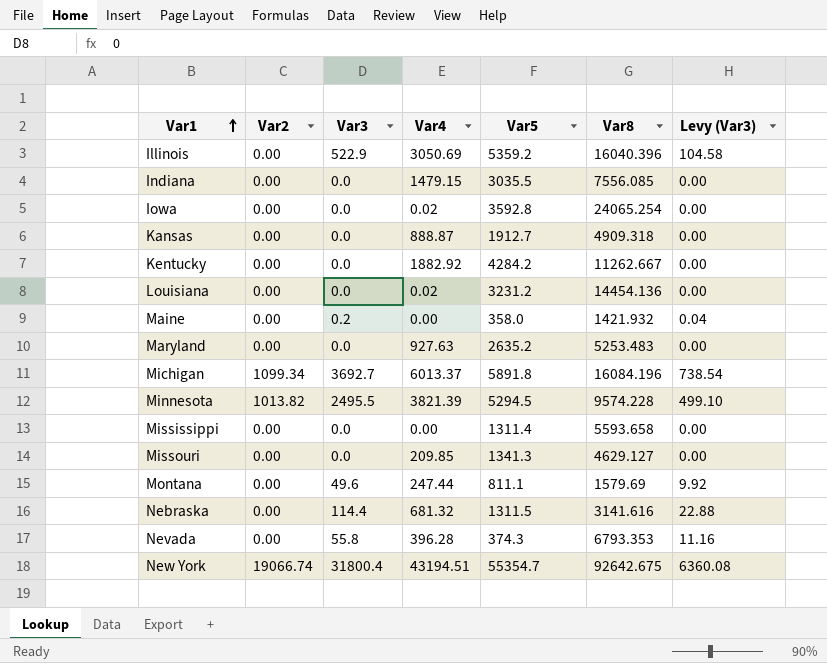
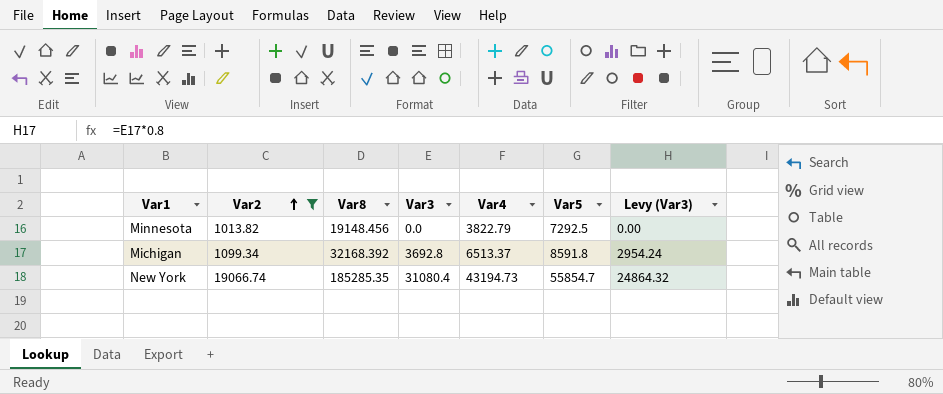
filter: none -> Var2 != 0.00
row order: Var1 ascending -> Var2 ascending
column Var8 | position: 6 -> 3
column Levy (Var3) | formula: [Var3] * 0.2 -> [Var3] * 0.8
Minnesota | Var8: 9574.228 -> 19148.456
Minnesota | Var3: 2495.5 -> 0.0
Minnesota | Var4: 3821.39 -> 3822.79
Minnesota | Var5: 5294.5 -> 7292.5
Michigan | Var8: 16084.196 -> 32168.392
Michigan | Var3: 3692.7 -> 3692.8
Michigan | Var4: 6013.37 -> 6513.37
Michigan | Var5: 5891.8 -> 8591.8
New York | Var8: 92642.675 -> 185285.35
New York | Var3: 31800.4 -> 31080.4
New York | Var4: 43194.51 -> 43194.73
New York | Var5: 55354.7 -> 55854.7

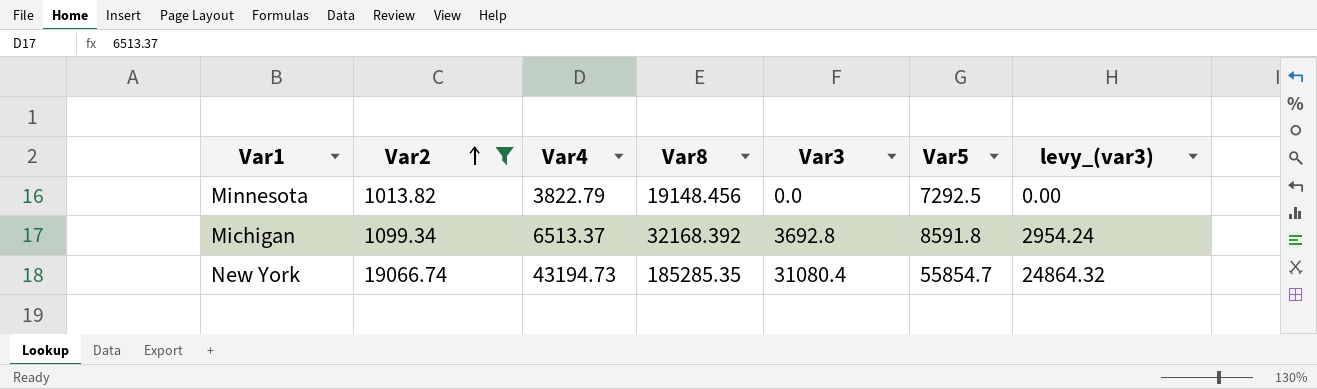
column Var4 | position: 5 -> 3
column name: Levy (Var3) -> levy_(var3)

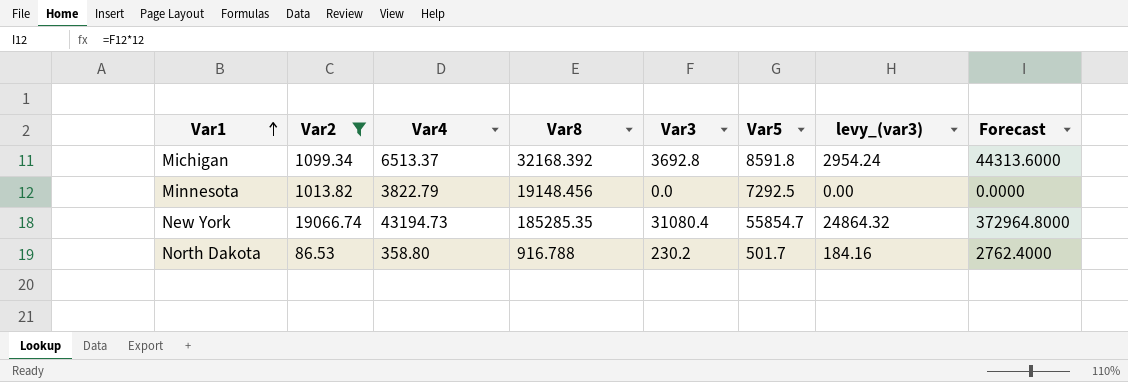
row order: Var2 ascending -> Var1 ascending
column Forecast | formula: none -> [Var3] * 12
row North Dakota: none -> 86.53 | 358.80 | 916.788 | 230.2 | 501.7 | 184.16 | 2762.4000

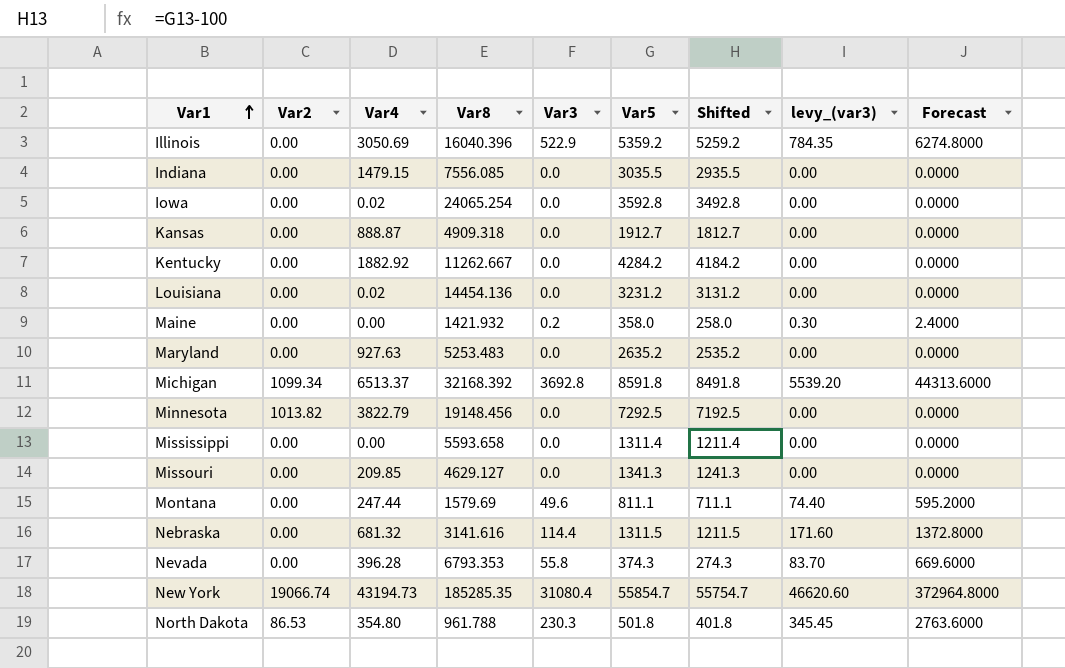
filter: Var2 != 0.00 -> none
column Shifted | formula: none -> [Var5] - 100
column levy_(var3) | formula: [Var3] * 0.8 -> [Var3] * 1.5
North Dakota | Var4: 358.80 -> 354.80
North Dakota | Var8: 916.788 -> 961.788
North Dakota | Var3: 230.2 -> 230.3
North Dakota | Var5: 501.7 -> 501.8
North Dakota | Forecast: 2762.4000 -> 2763.6000

